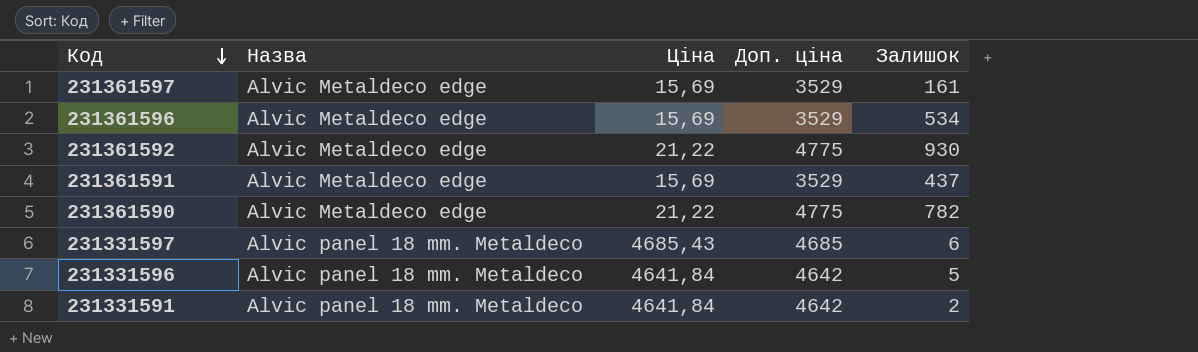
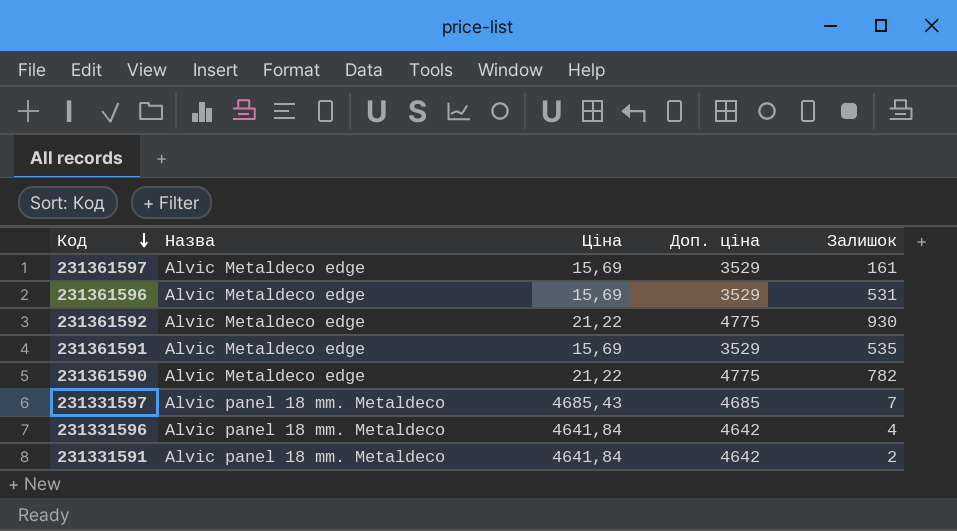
231361596 | Залишок: 534 -> 531
231361591 | Залишок: 437 -> 535
231331597 | Залишок: 6 -> 7
231331596 | Залишок: 5 -> 4

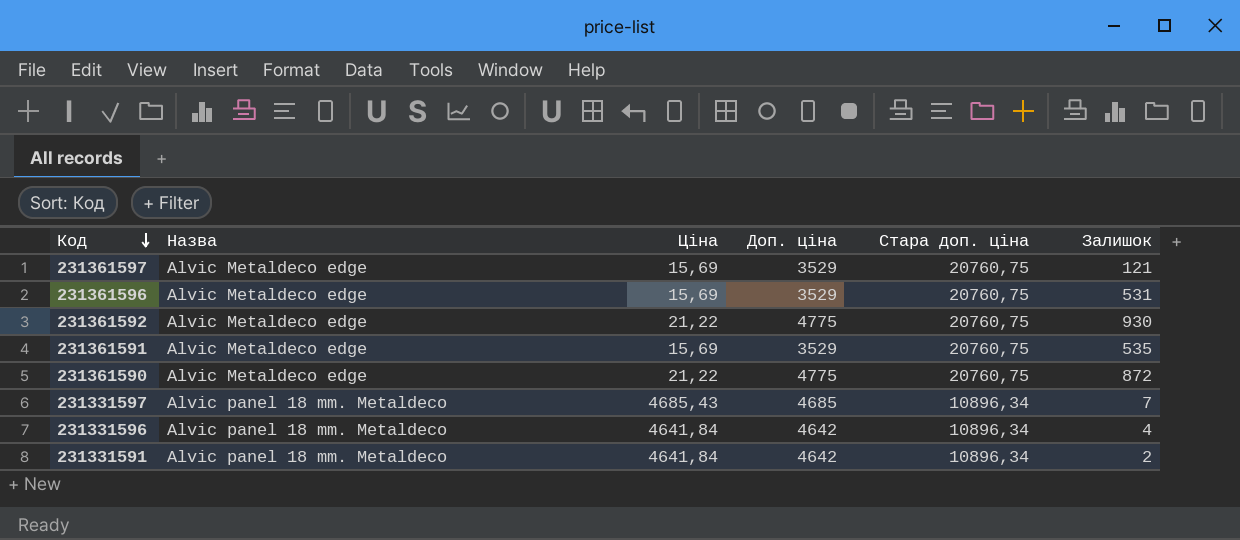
column Стара доп. ціна | position: none -> 5
231361597 | Залишок: 161 -> 121
231361590 | Залишок: 782 -> 872

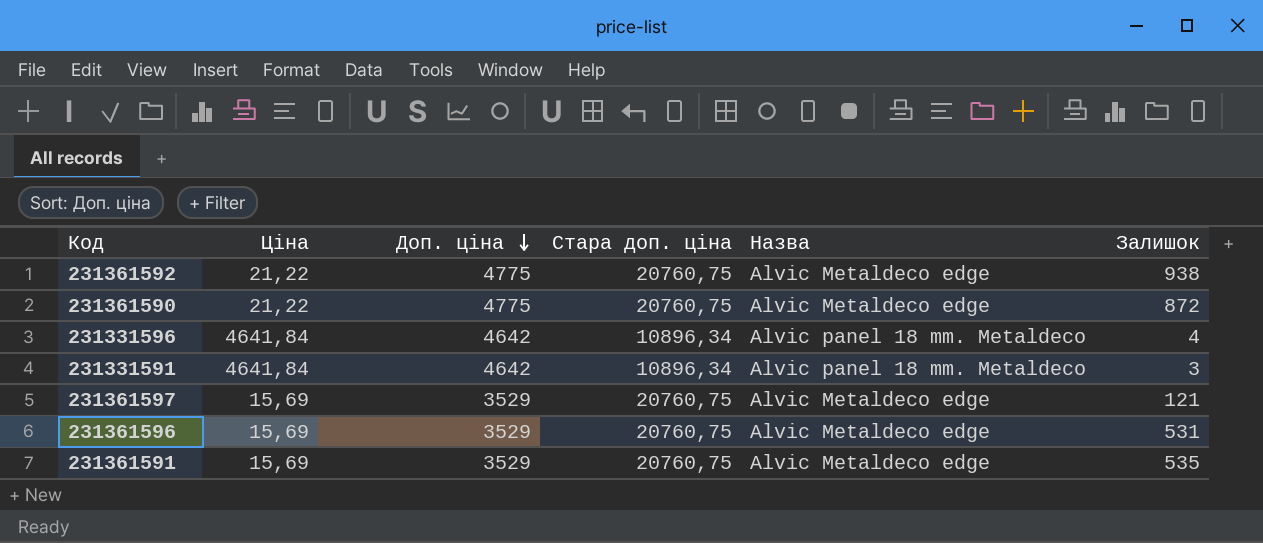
row order: Код descending -> Доп. ціна descending
column Назва | position: 2 -> 5
row 231331597: Alvic panel 18 mm. Metaldeco | 4685,43 | 4685 | 10896,34 | 7 -> none
231361592 | Залишок: 930 -> 938
231331591 | Залишок: 2 -> 3

